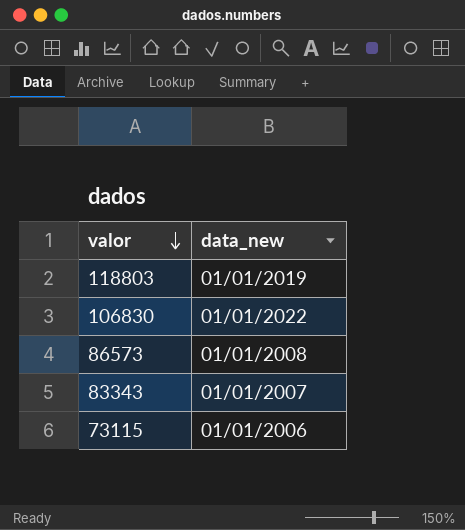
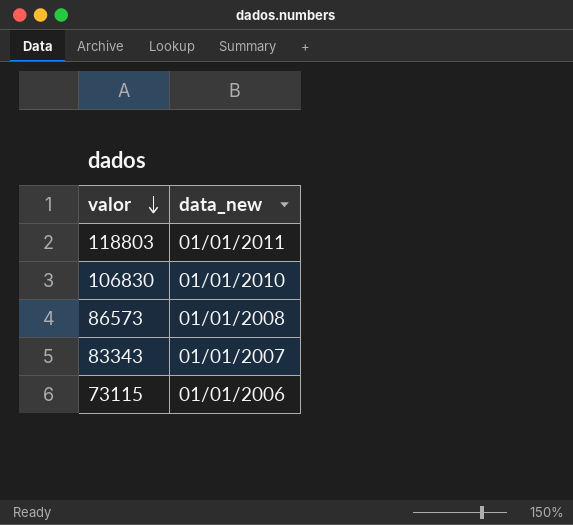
118803 | data_new: 01/01/2019 -> 01/01/2011
106830 | data_new: 01/01/2022 -> 01/01/2010

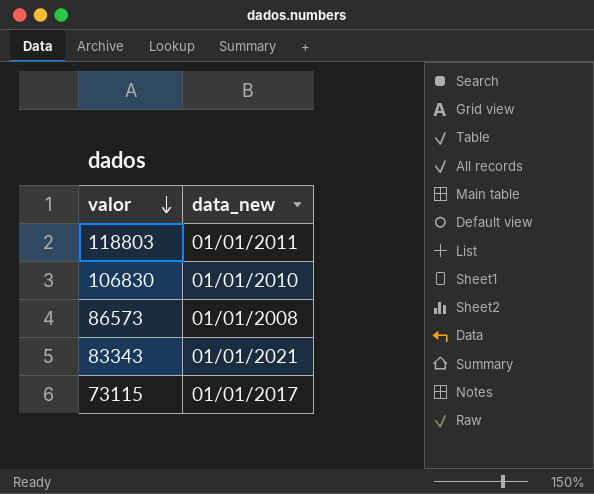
83343 | data_new: 01/01/2007 -> 01/01/2021
73115 | data_new: 01/01/2006 -> 01/01/2017

